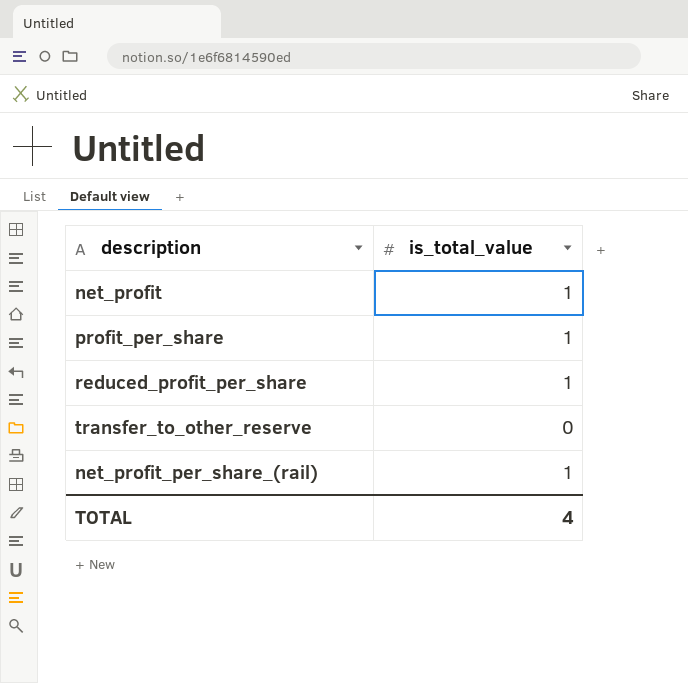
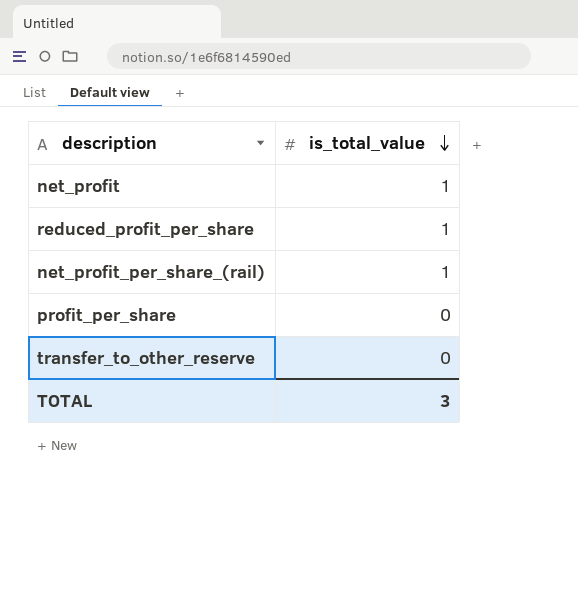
row order: none -> is_total_value descending
profit_per_share | is_total_value: 1 -> 0
TOTAL | is_total_value: 4 -> 3

